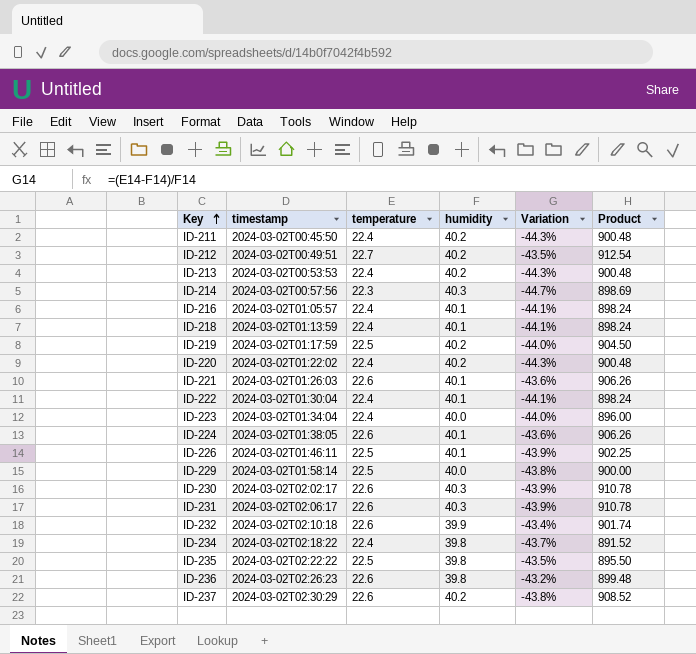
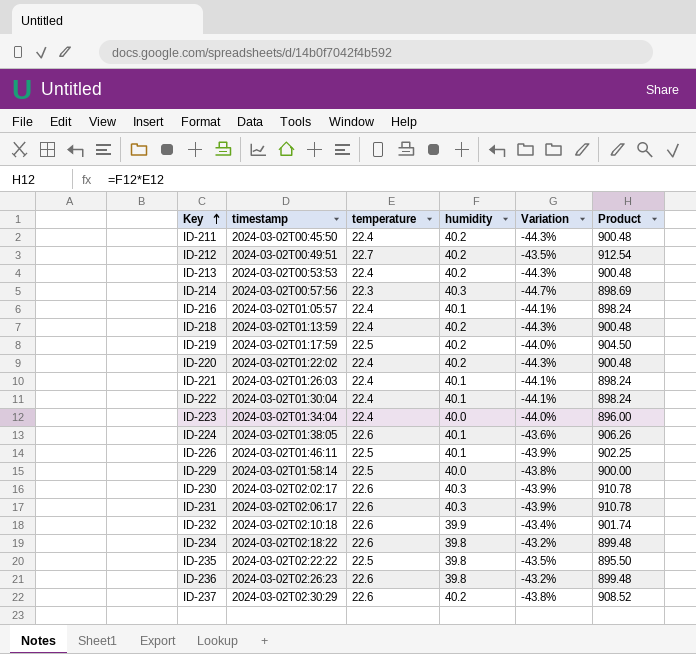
ID-218 | humidity: 40.1 -> 40.2
ID-218 | Variation: -44.1% -> -44.3%
ID-218 | Product: 898.24 -> 900.48
ID-221 | temperature: 22.6 -> 22.4
ID-221 | Variation: -43.6% -> -44.1%
ID-221 | Product: 906.26 -> 898.24
ID-234 | temperature: 22.4 -> 22.6
ID-234 | Variation: -43.7% -> -43.2%
ID-234 | Product: 891.52 -> 899.48

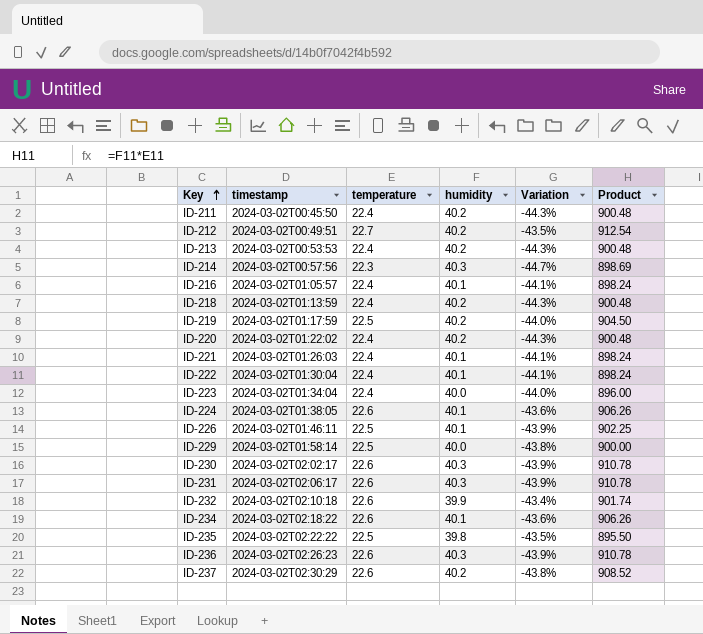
ID-234 | humidity: 39.8 -> 40.1
ID-234 | Variation: -43.2% -> -43.6%
ID-234 | Product: 899.48 -> 906.26
ID-236 | humidity: 39.8 -> 40.3
ID-236 | Variation: -43.2% -> -43.9%
ID-236 | Product: 899.48 -> 910.78

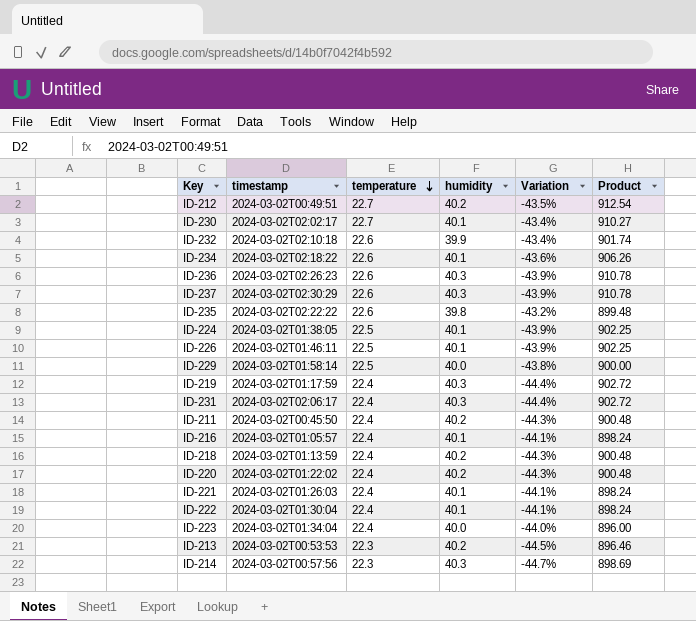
row order: Key ascending -> temperature descending
ID-230 | temperature: 22.6 -> 22.7
ID-230 | humidity: 40.3 -> 40.1
ID-230 | Variation: -43.9% -> -43.4%
ID-230 | Product: 910.78 -> 910.27
ID-237 | humidity: 40.2 -> 40.3
ID-237 | Variation: -43.8% -> -43.9%
ID-237 | Product: 908.52 -> 910.78
ID-235 | temperature: 22.5 -> 22.6
ID-235 | Variation: -43.5% -> -43.2%
ID-235 | Product: 895.50 -> 899.48
ID-224 | temperature: 22.6 -> 22.5
ID-224 | Variation: -43.6% -> -43.9%
ID-224 | Product: 906.26 -> 902.25
ID-219 | temperature: 22.5 -> 22.4
ID-219 | humidity: 40.2 -> 40.3
ID-219 | Variation: -44.0% -> -44.4%
ID-219 | Product: 904.50 -> 902.72
ID-231 | temperature: 22.6 -> 22.4
ID-231 | Variation: -43.9% -> -44.4%
ID-231 | Product: 910.78 -> 902.72
ID-213 | temperature: 22.4 -> 22.3
ID-213 | Variation: -44.3% -> -44.5%
ID-213 | Product: 900.48 -> 896.46

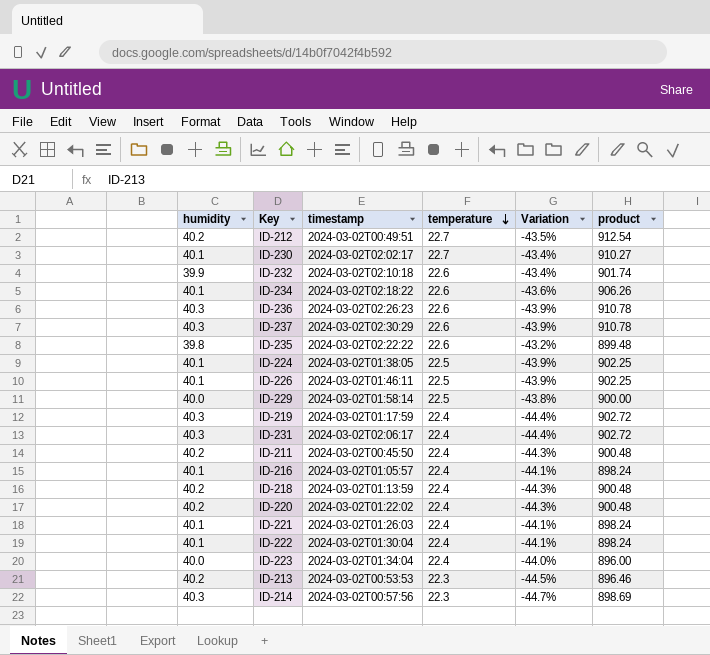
column humidity | position: 4 -> 1
column name: Product -> product

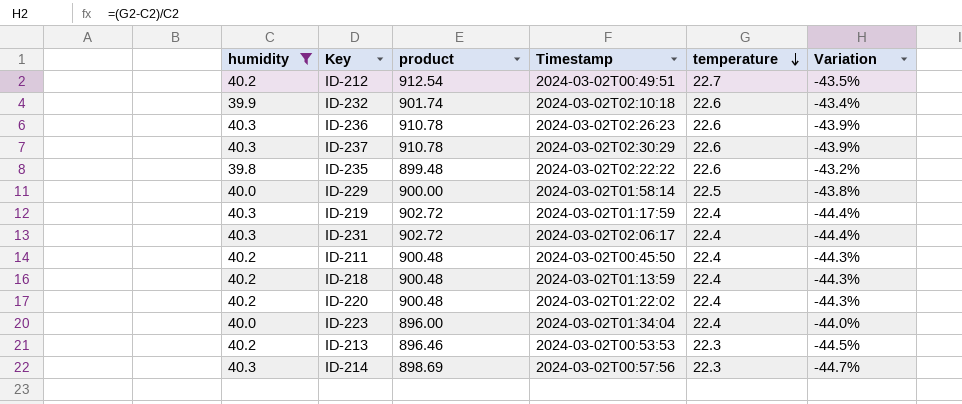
filter: none -> humidity != 40.1
column product | position: 6 -> 3
column name: timestamp -> Timestamp

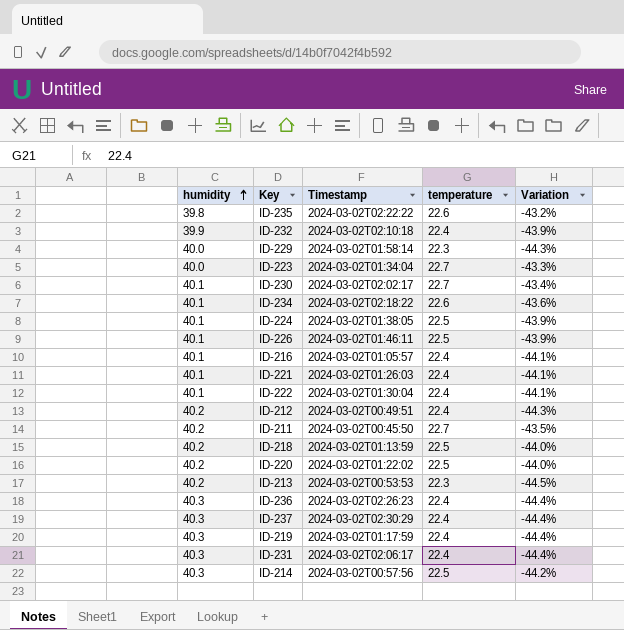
filter: humidity != 40.1 -> none
row order: temperature descending -> humidity ascending
column product | formula: [humidity] * [temperature] -> none
ID-232 | temperature: 22.6 -> 22.4
ID-232 | Variation: -43.4% -> -43.9%
ID-229 | temperature: 22.5 -> 22.3
ID-229 | Variation: -43.8% -> -44.3%
ID-223 | temperature: 22.4 -> 22.7
ID-223 | Variation: -44.0% -> -43.3%
ID-212 | temperature: 22.7 -> 22.4
ID-212 | Variation: -43.5% -> -44.3%
ID-211 | temperature: 22.4 -> 22.7
ID-211 | Variation: -44.3% -> -43.5%
ID-218 | temperature: 22.4 -> 22.5
ID-218 | Variation: -44.3% -> -44.0%
ID-220 | temperature: 22.4 -> 22.5
ID-220 | Variation: -44.3% -> -44.0%
ID-236 | temperature: 22.6 -> 22.4
ID-236 | Variation: -43.9% -> -44.4%
ID-237 | temperature: 22.6 -> 22.4
ID-237 | Variation: -43.9% -> -44.4%
ID-214 | temperature: 22.3 -> 22.5
ID-214 | Variation: -44.7% -> -44.2%

